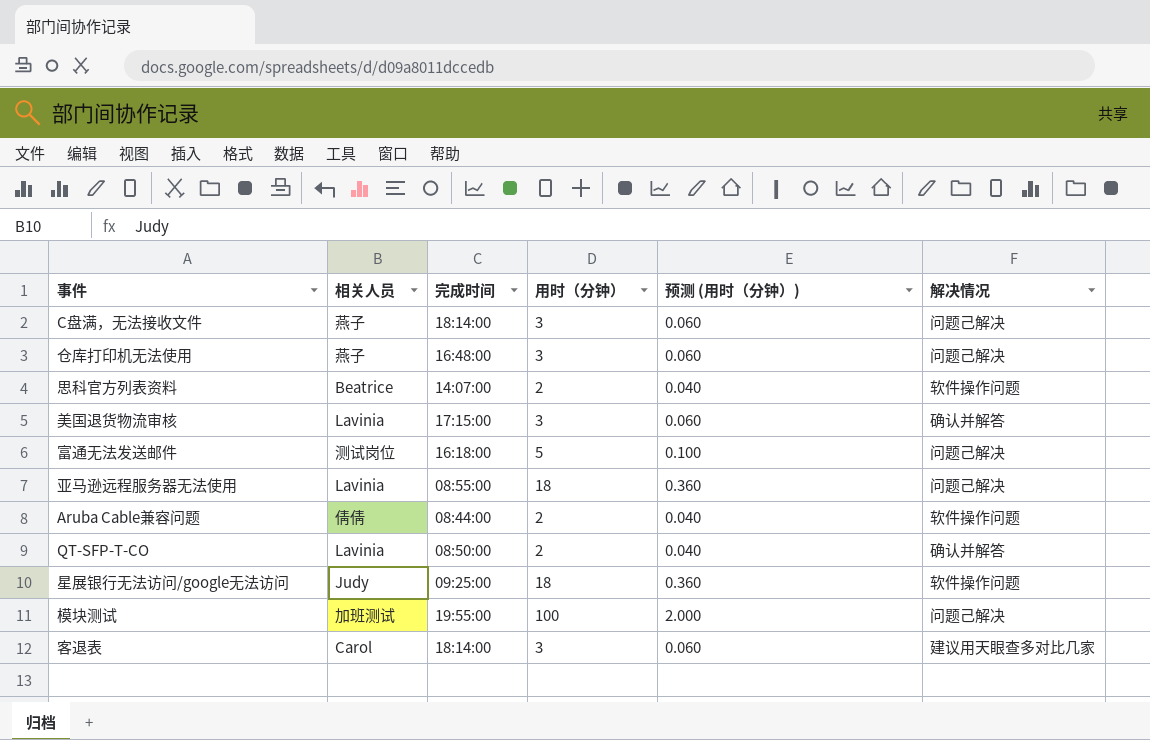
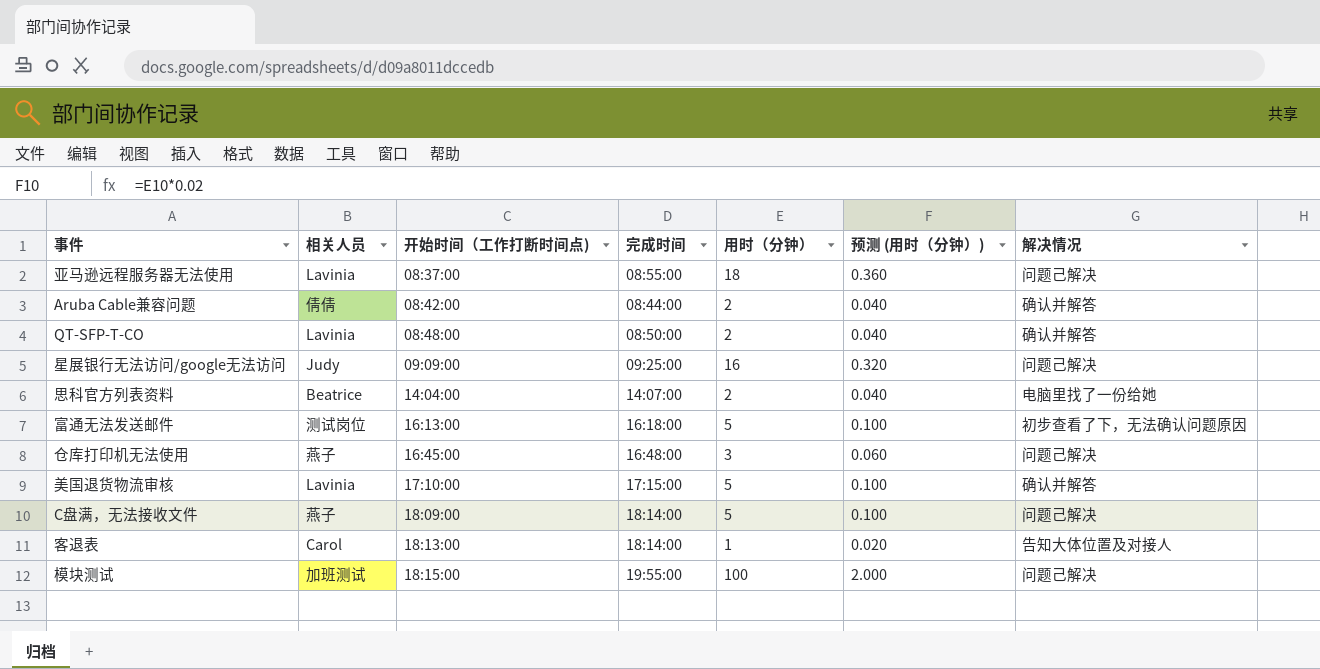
row order: none -> 开始时间（工作打断时间点) ascending
column 开始时间（工作打断时间点) | position: none -> 3
Aruba Cable兼容问题 | 解决情况: 软件操作问题 -> 确认并解答
星展银行无法访问/google无法访问 | 用时（分钟）: 18 -> 16
星展银行无法访问/google无法访问 | 预测 (用时（分钟）): 0.360 -> 0.320
星展银行无法访问/google无法访问 | 解决情况: 软件操作问题 -> 问题己解决
思科官方列表资料 | 解决情况: 软件操作问题 -> 电脑里找了一份给她
富通无法发送邮件 | 解决情况: 问题己解决 -> 初步查看了下，无法确认问题原因
美国退货物流审核 | 用时（分钟）: 3 -> 5
美国退货物流审核 | 预测 (用时（分钟）): 0.060 -> 0.100
C盘满，无法接收文件 | 用时（分钟）: 3 -> 5
C盘满，无法接收文件 | 预测 (用时（分钟）): 0.060 -> 0.100
客退表 | 用时（分钟）: 3 -> 1
客退表 | 预测 (用时（分钟）): 0.060 -> 0.020
客退表 | 解决情况: 建议用天眼查多对比几家 -> 告知大体位置及对接人

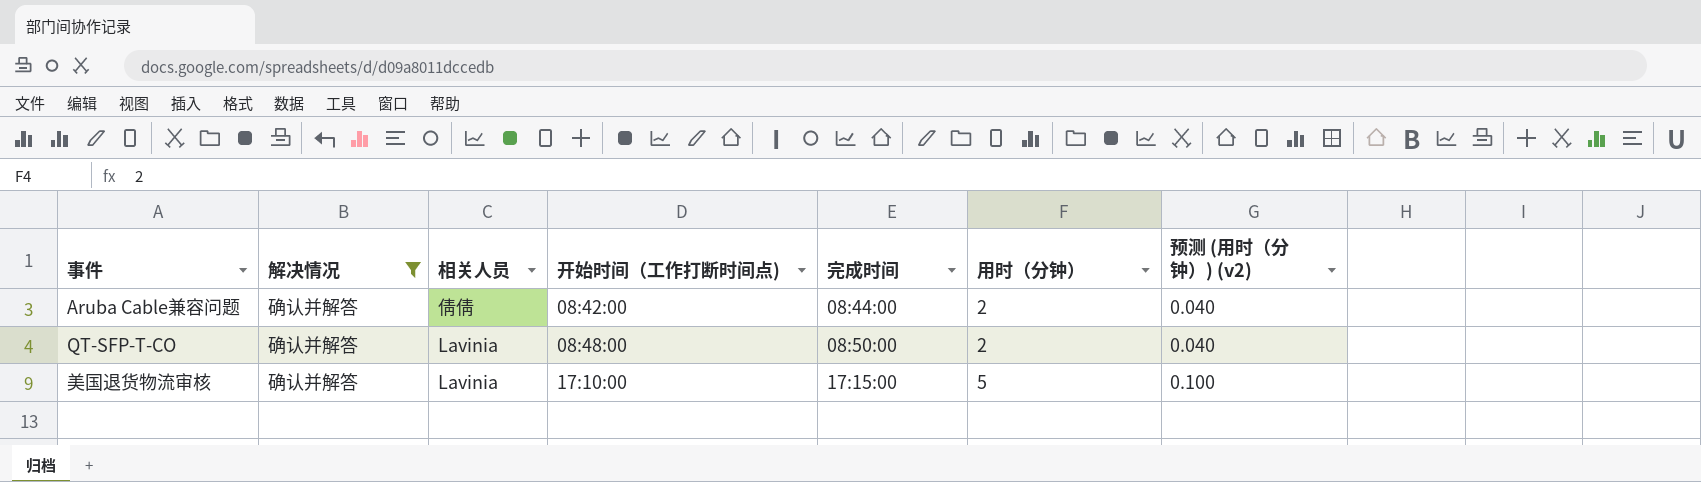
filter: none -> 解决情况 = 确认并解答
column 解决情况 | position: 7 -> 2
column name: 预测 (用时（分钟）) -> 预测 (用时（分钟）) (v2)

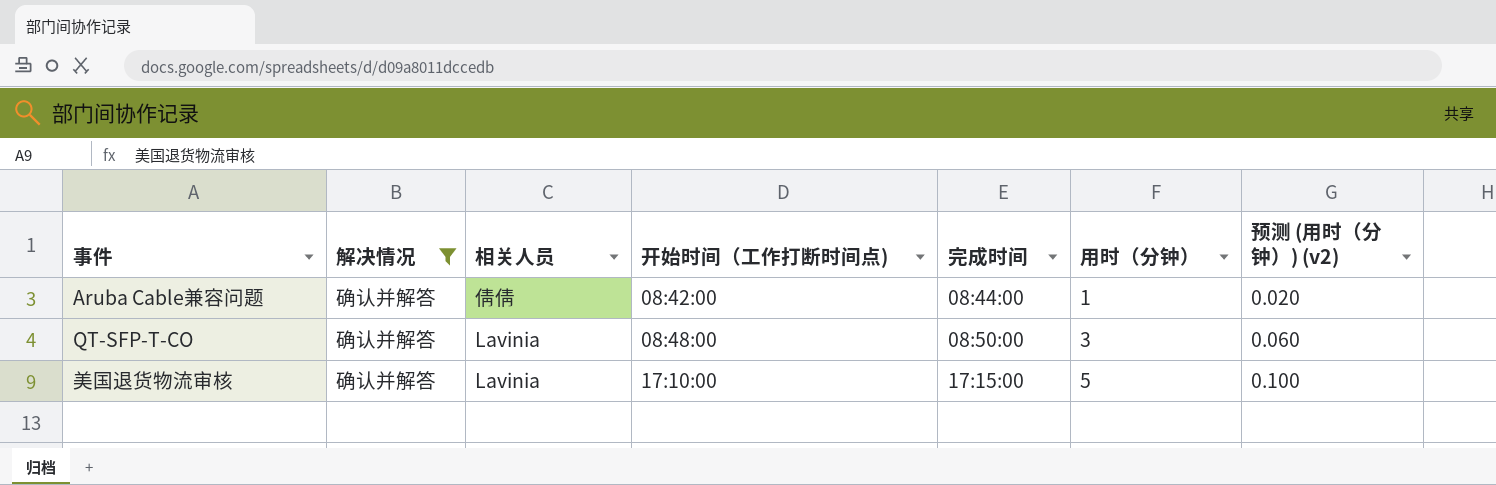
Aruba Cable兼容问题 | 用时（分钟）: 2 -> 1
Aruba Cable兼容问题 | 预测 (用时（分钟）) (v2): 0.040 -> 0.020
QT-SFP-T-CO | 用时（分钟）: 2 -> 3
QT-SFP-T-CO | 预测 (用时（分钟）) (v2): 0.040 -> 0.060

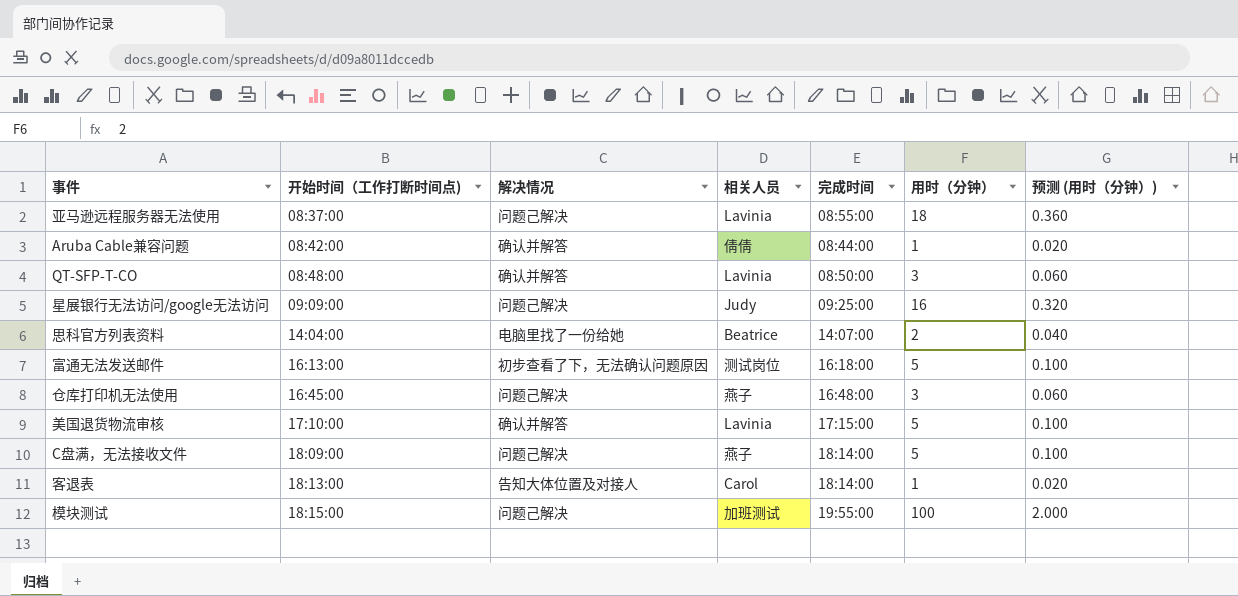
filter: 解决情况 = 确认并解答 -> none
column 开始时间（工作打断时间点) | position: 4 -> 2
column name: 预测 (用时（分钟）) (v2) -> 预测 (用时（分钟）)

